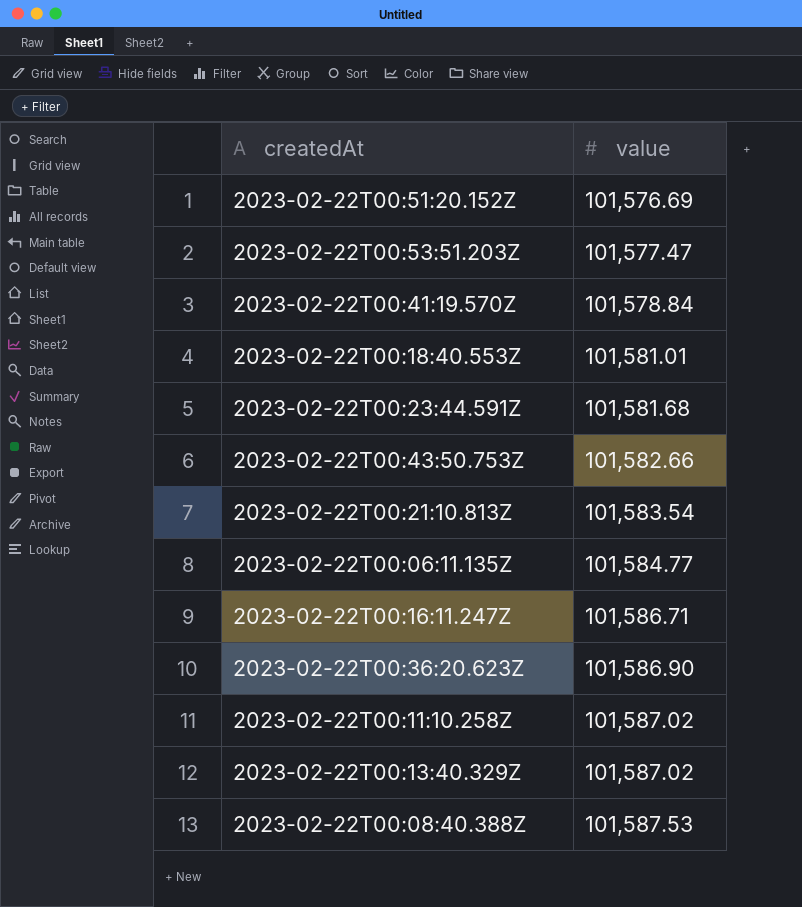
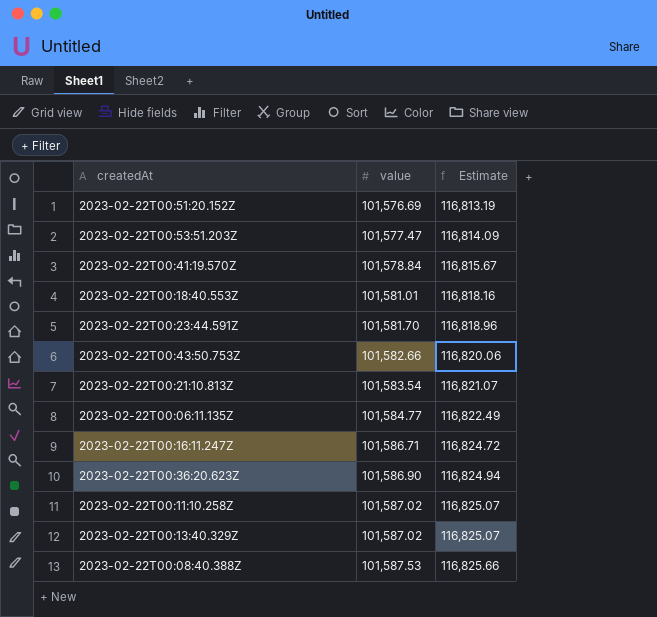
column Estimate | formula: none -> [value] * 1.15
2023-02-22T00:23:44.591Z | value: 101,581.68 -> 101,581.70

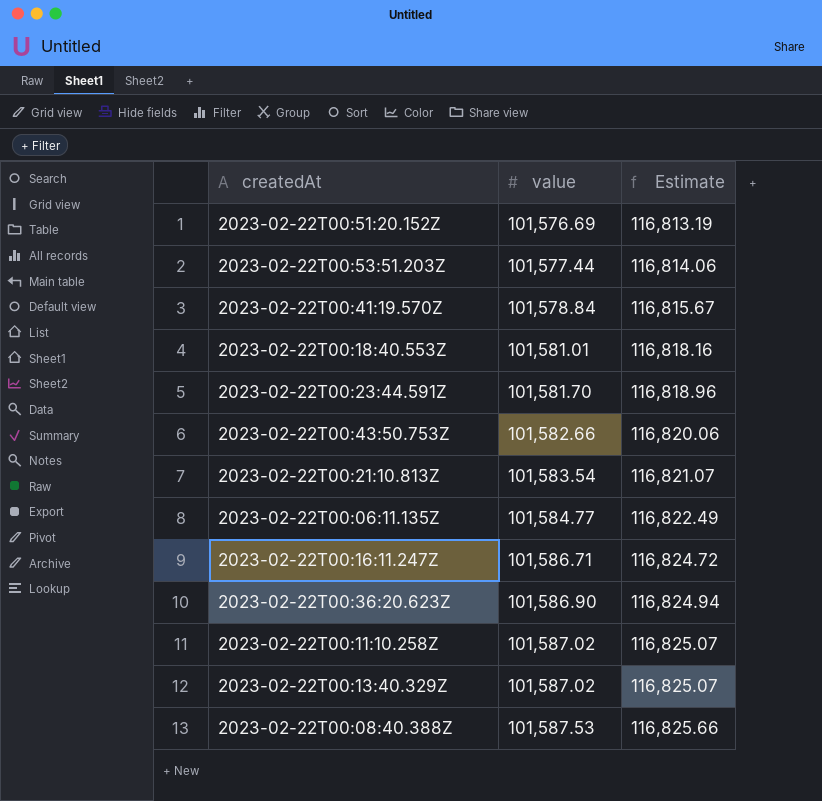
2023-02-22T00:53:51.203Z | value: 101,577.47 -> 101,577.44
2023-02-22T00:53:51.203Z | Estimate: 116,814.09 -> 116,814.06

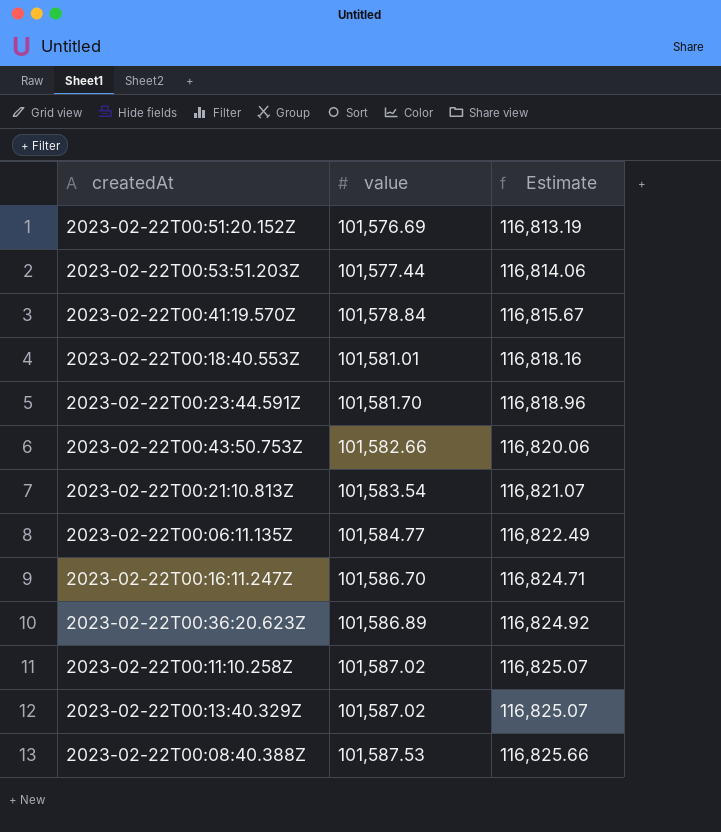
2023-02-22T00:16:11.247Z | value: 101,586.71 -> 101,586.70
2023-02-22T00:16:11.247Z | Estimate: 116,824.72 -> 116,824.71
2023-02-22T00:36:20.623Z | value: 101,586.90 -> 101,586.89
2023-02-22T00:36:20.623Z | Estimate: 116,824.94 -> 116,824.92

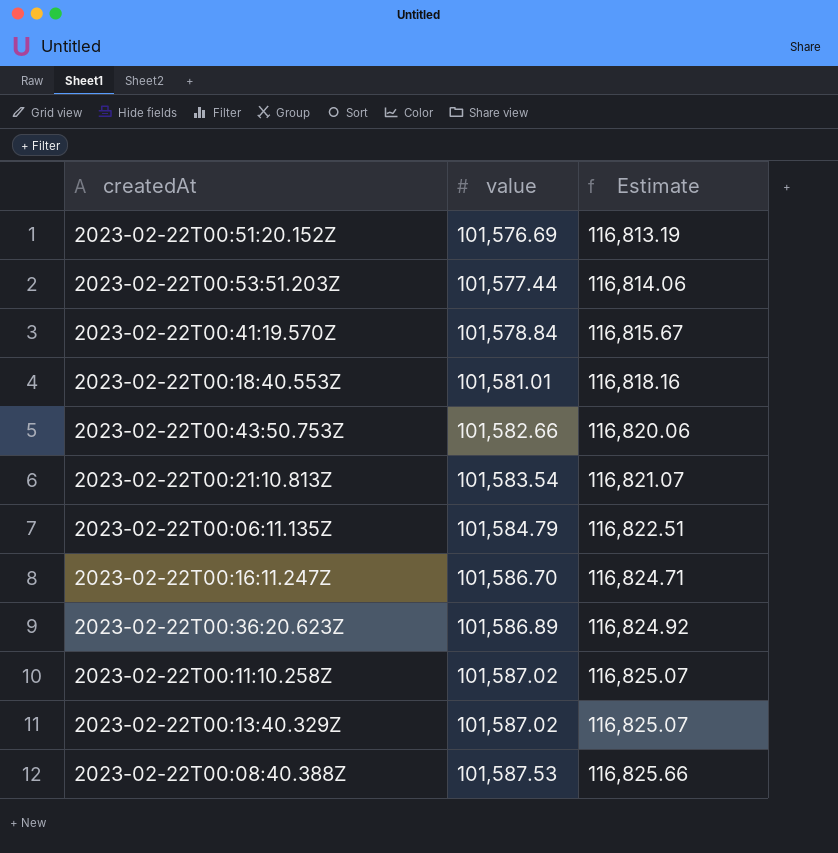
row 2023-02-22T00:23:44.591Z: 101,581.70 | 116,818.96 -> none
2023-02-22T00:06:11.135Z | value: 101,584.77 -> 101,584.79
2023-02-22T00:06:11.135Z | Estimate: 116,822.49 -> 116,822.51

